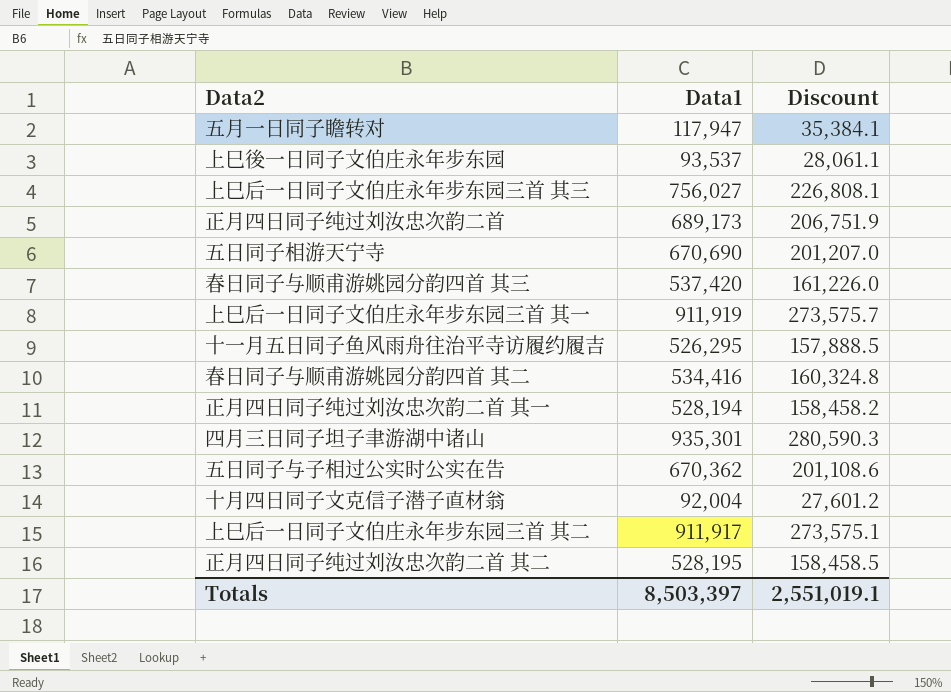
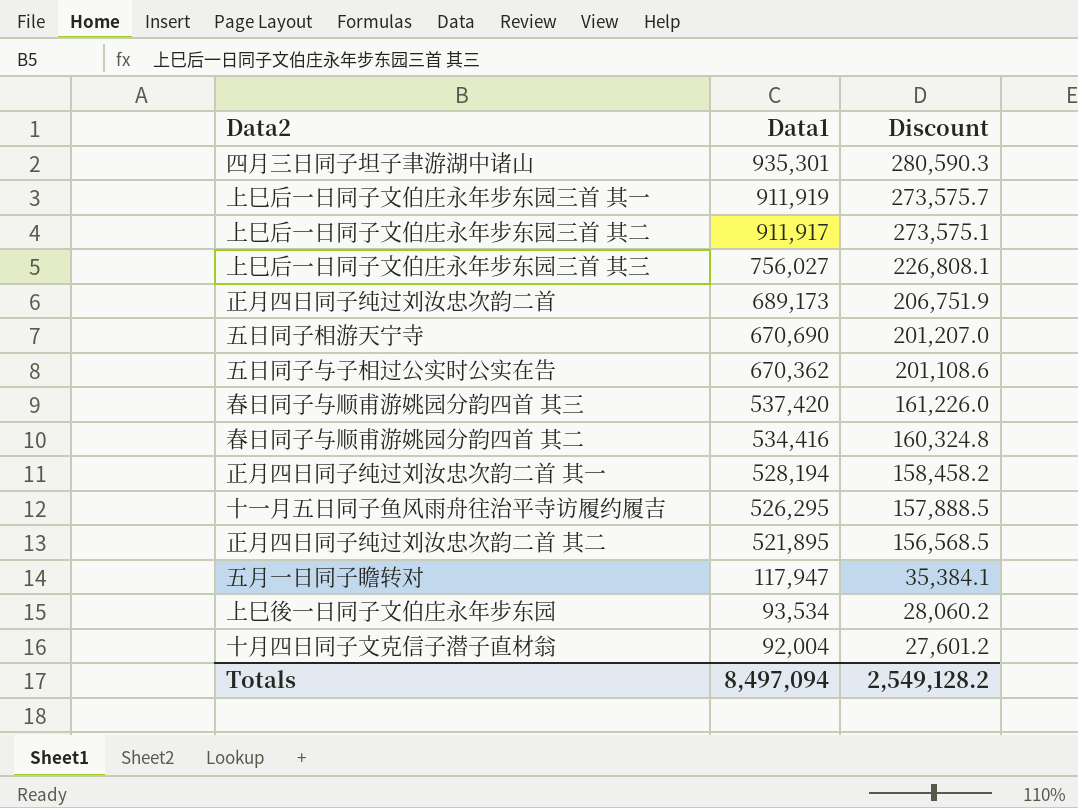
row order: none -> Data1 descending
正月四日同子纯过刘汝忠次韵二首 其二 | Data1: 528,195 -> 521,895
正月四日同子纯过刘汝忠次韵二首 其二 | Discount: 158,458.5 -> 156,568.5
上巳後一日同子文伯庄永年步东园 | Data1: 93,537 -> 93,534
上巳後一日同子文伯庄永年步东园 | Discount: 28,061.1 -> 28,060.2
Totals | Data1: 8,503,397 -> 8,497,094
Totals | Discount: 2,551,019.1 -> 2,549,128.2

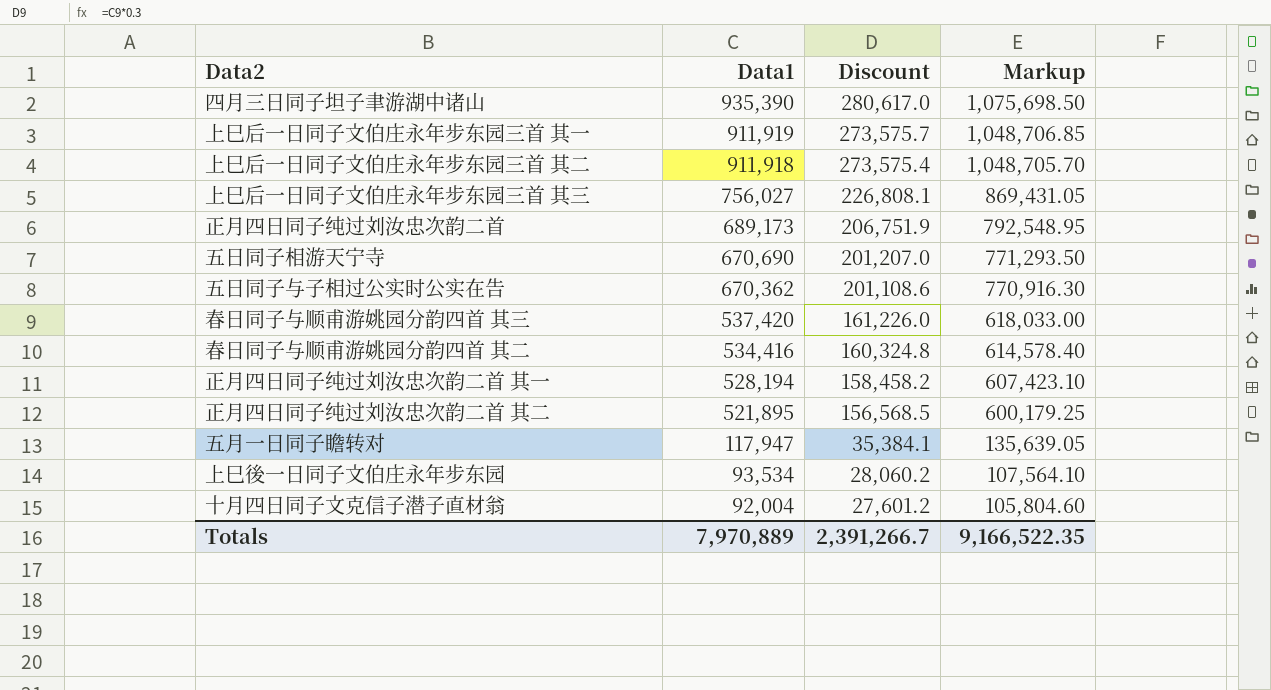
column Markup | formula: none -> [Data1] * 1.15
row 十一月五日同子鱼风雨舟往治平寺访履约履吉: 526,295 | 157,888.5 -> none
四月三日同子坦子聿游湖中诸山 | Data1: 935,301 -> 935,390
四月三日同子坦子聿游湖中诸山 | Discount: 280,590.3 -> 280,617.0
上巳后一日同子文伯庄永年步东园三首 其二 | Data1: 911,917 -> 911,918
上巳后一日同子文伯庄永年步东园三首 其二 | Discount: 273,575.1 -> 273,575.4
Totals | Data1: 8,497,094 -> 7,970,889
Totals | Discount: 2,549,128.2 -> 2,391,266.7

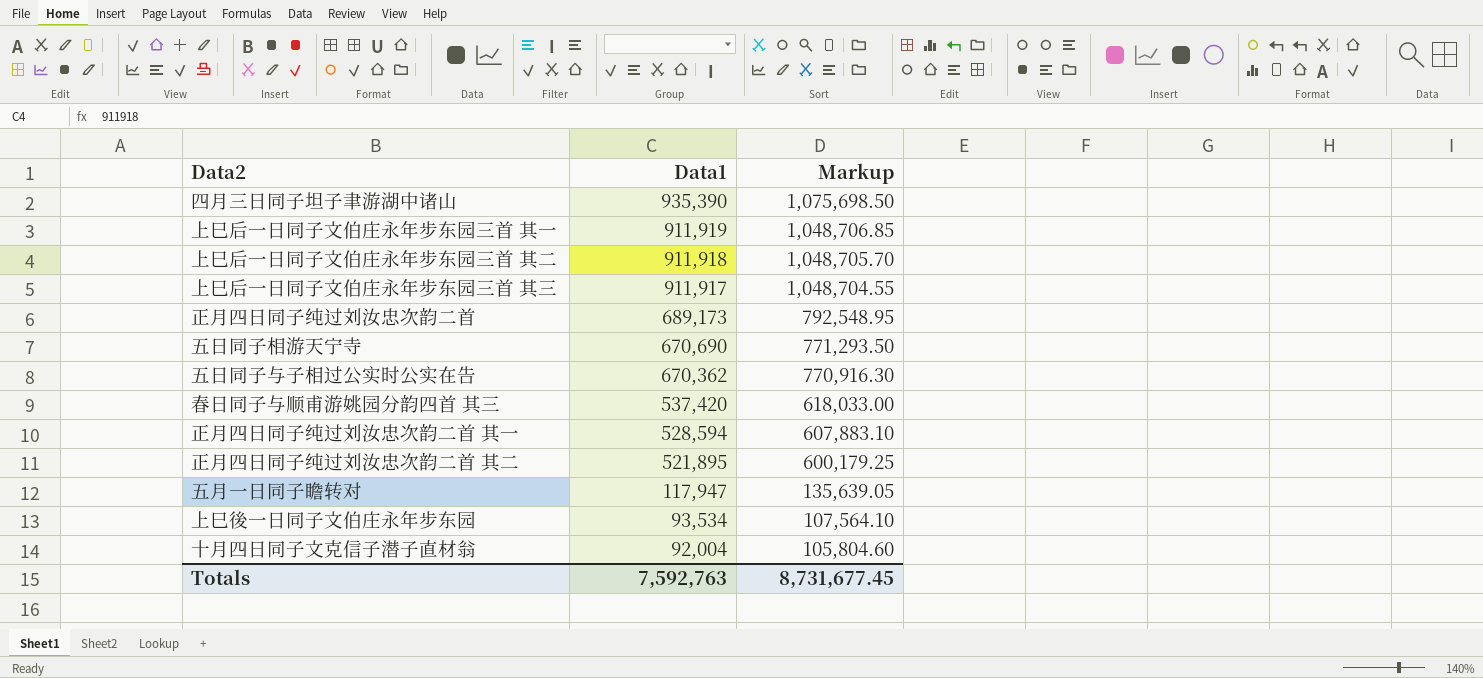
column Discount | formula: [Data1] * 0.3 -> none
row 春日同子与顺甫游姚园分韵四首 其二: 534,416 | 160,324.8 | 614,578.40 -> none
上巳后一日同子文伯庄永年步东园三首 其三 | Data1: 756,027 -> 911,917
上巳后一日同子文伯庄永年步东园三首 其三 | Markup: 869,431.05 -> 1,048,704.55
正月四日同子纯过刘汝忠次韵二首 其一 | Data1: 528,194 -> 528,594
正月四日同子纯过刘汝忠次韵二首 其一 | Markup: 607,423.10 -> 607,883.10
Totals | Data1: 7,970,889 -> 7,592,763
Totals | Markup: 9,166,522.35 -> 8,731,677.45

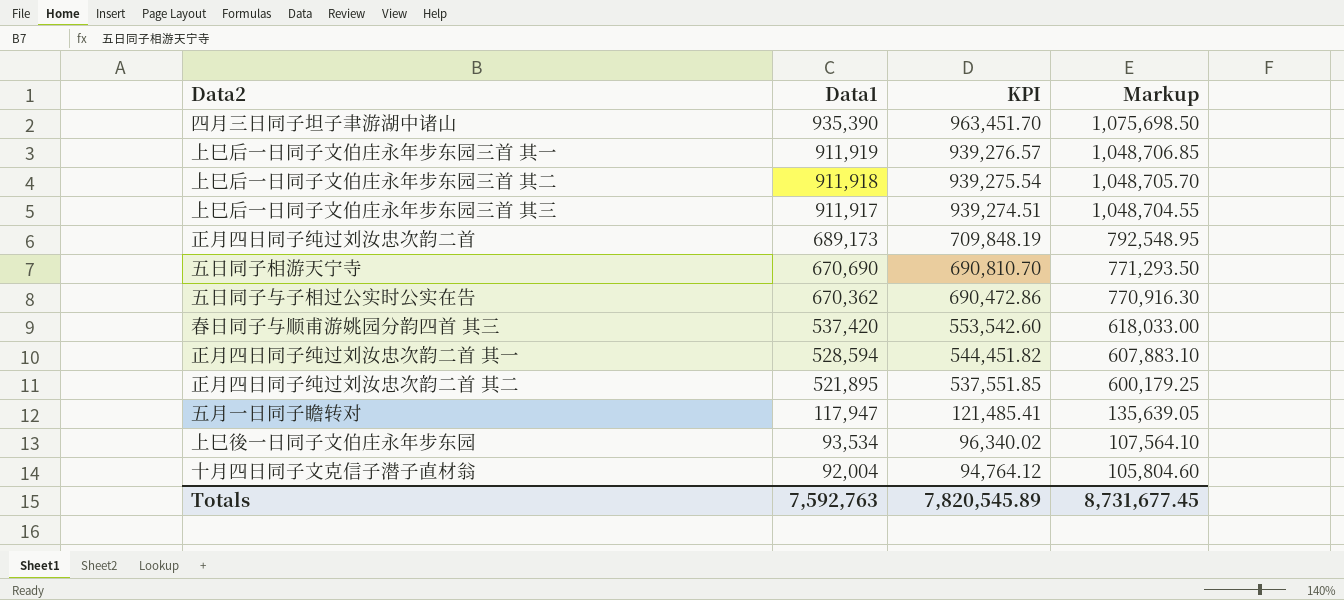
column KPI | formula: none -> [Data1] * 1.03

